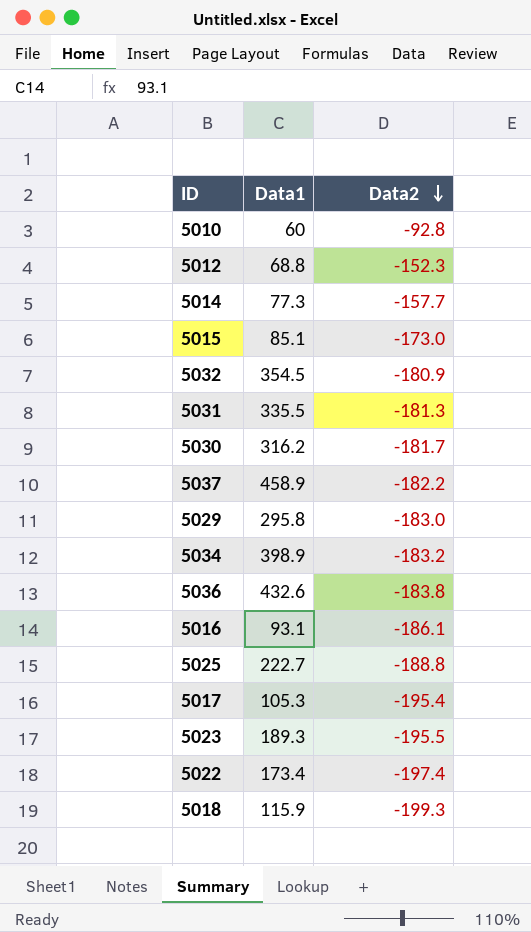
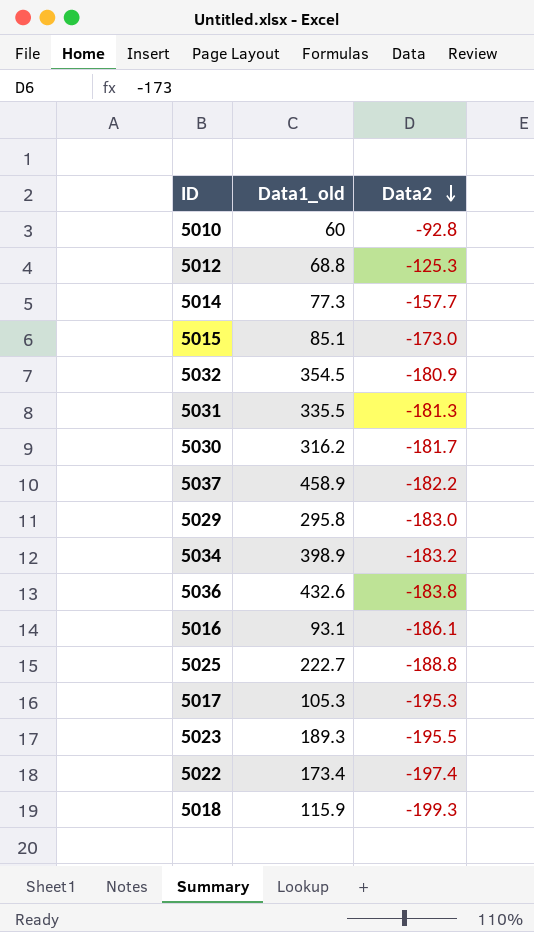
column name: Data1 -> Data1_old
5012 | Data2: -152.3 -> -125.3
5017 | Data2: -195.4 -> -195.3

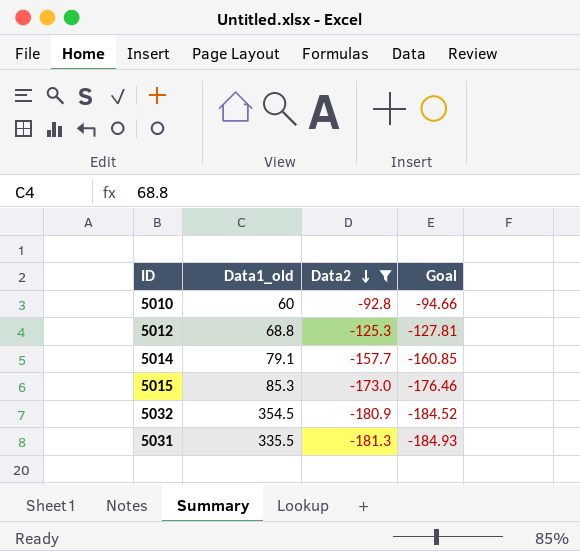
filter: none -> Data2 >= -181.3
column Goal | formula: none -> [Data2] * 1.02
5014 | Data1_old: 77.3 -> 79.1
5015 | Data1_old: 85.1 -> 85.3

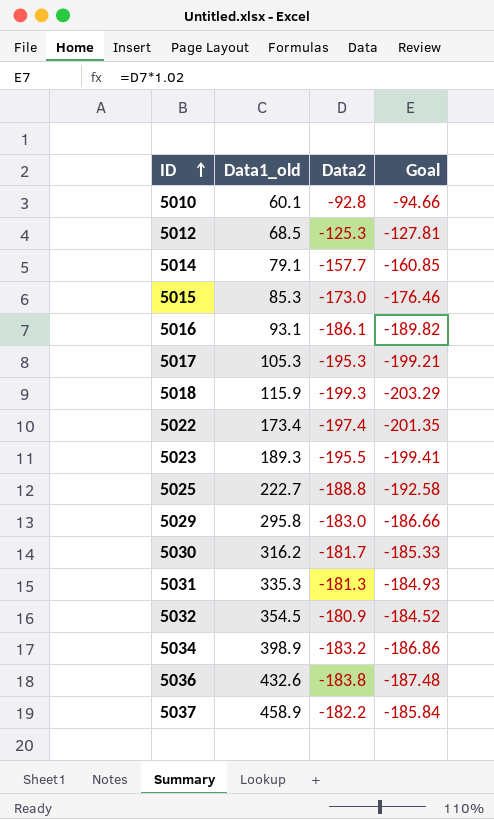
filter: Data2 >= -181.3 -> none
row order: Data2 descending -> ID ascending
5010 | Data1_old: 60 -> 60.1
5012 | Data1_old: 68.8 -> 68.5
5031 | Data1_old: 335.5 -> 335.3

